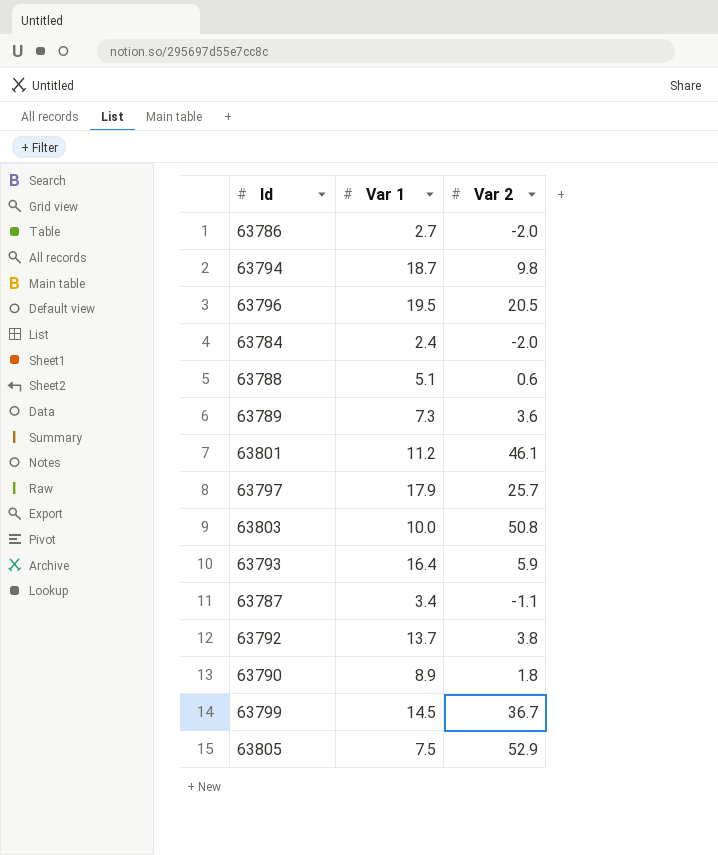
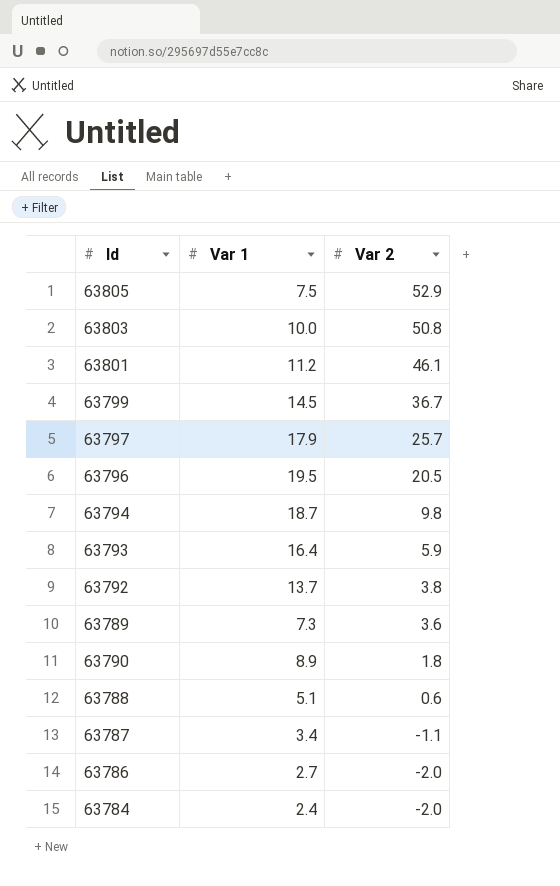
row order: none -> Var 2 descending

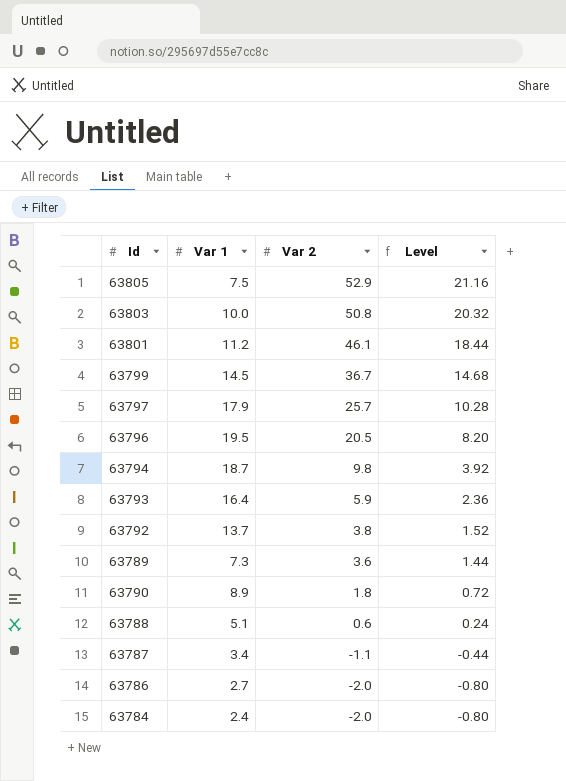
column Level | formula: none -> [Var 2] * 0.4

